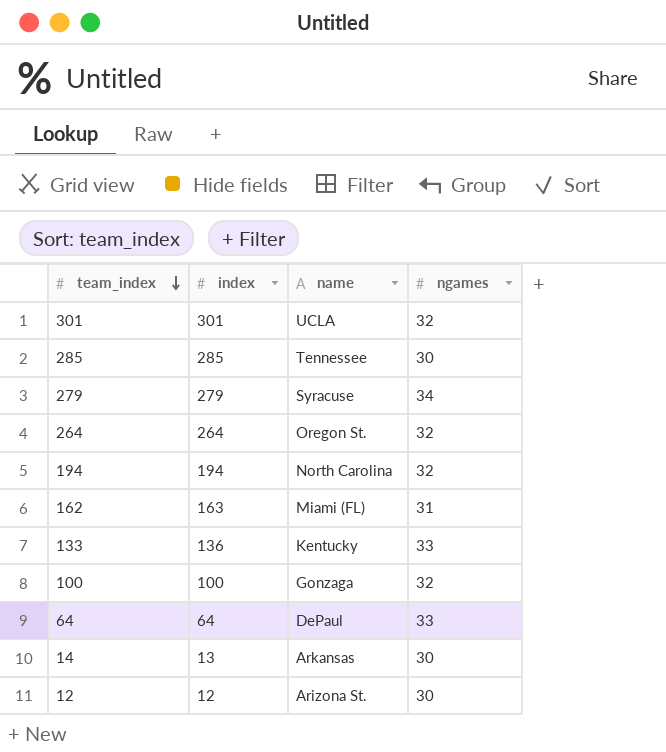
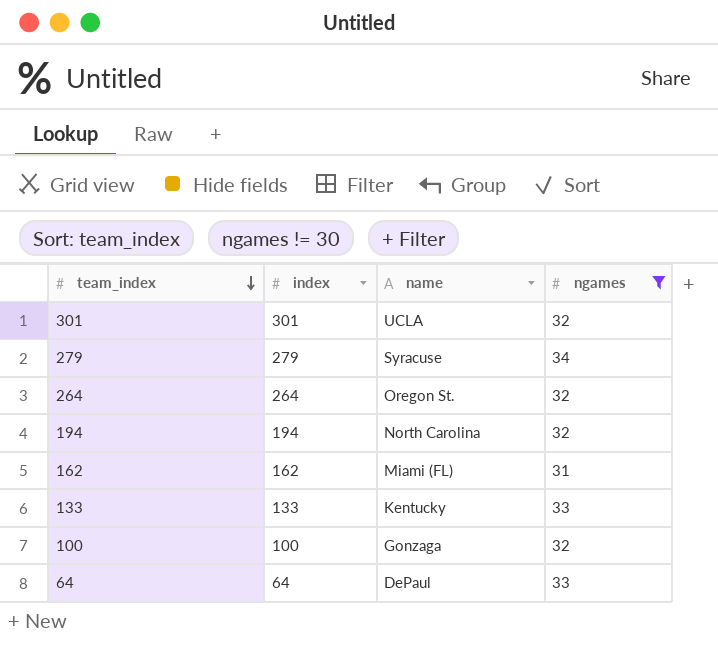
filter: none -> ngames != 30
162 | index: 163 -> 162
133 | index: 136 -> 133

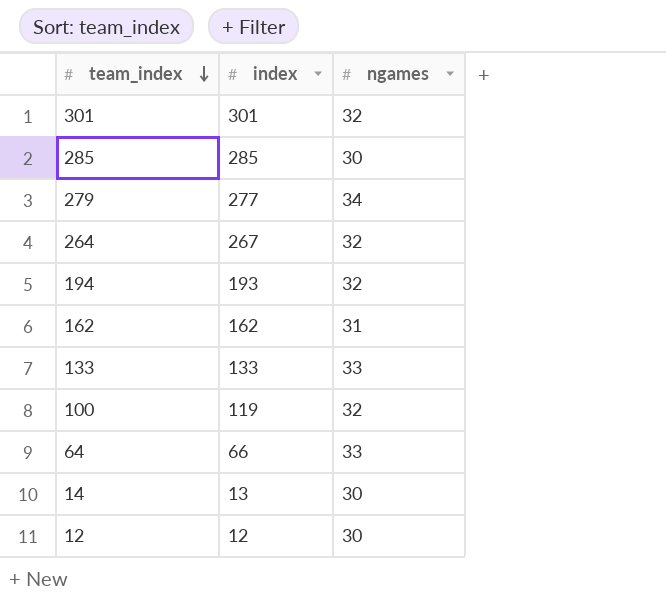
filter: ngames != 30 -> none
column name | position: 3 -> none
279 | index: 279 -> 277
264 | index: 264 -> 267
194 | index: 194 -> 193
100 | index: 100 -> 119
64 | index: 64 -> 66

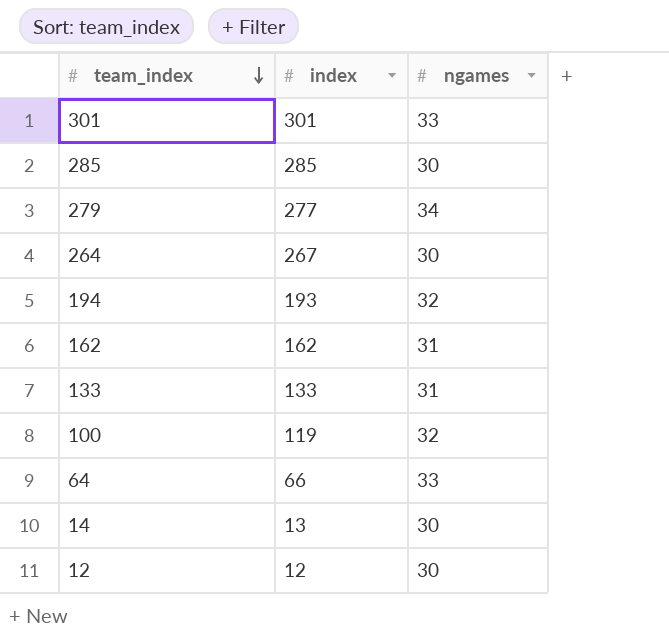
301 | ngames: 32 -> 33
264 | ngames: 32 -> 30
133 | ngames: 33 -> 31

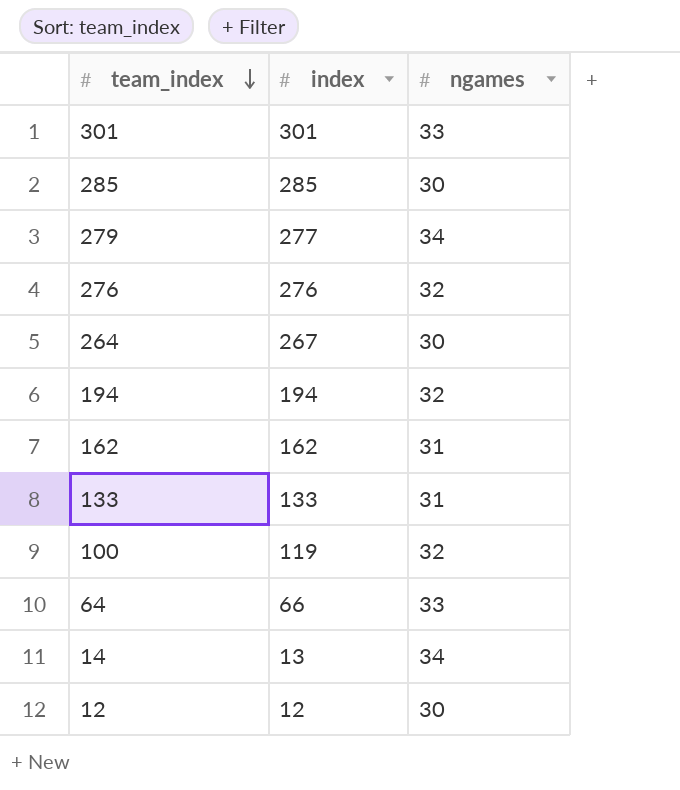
row 276: none -> 276 | 32
194 | index: 193 -> 194
14 | ngames: 30 -> 34

